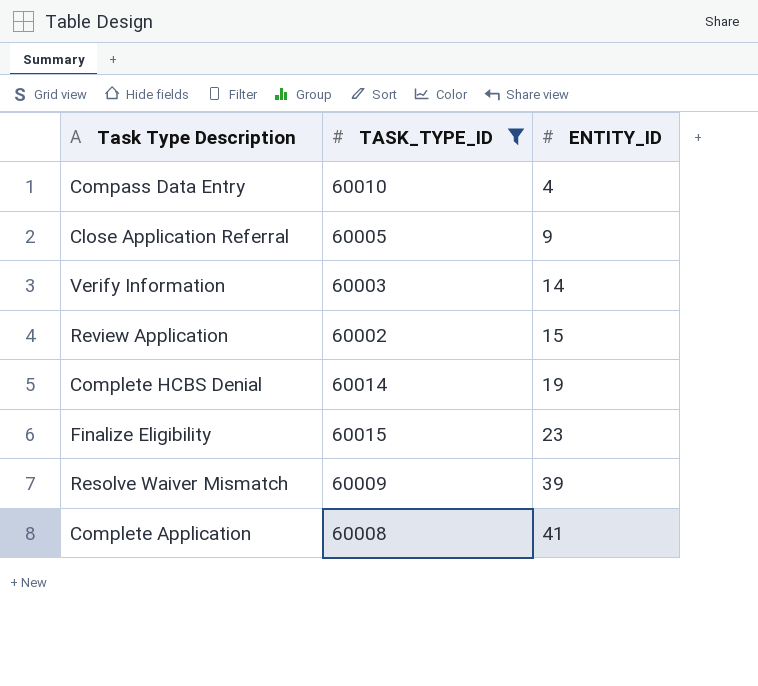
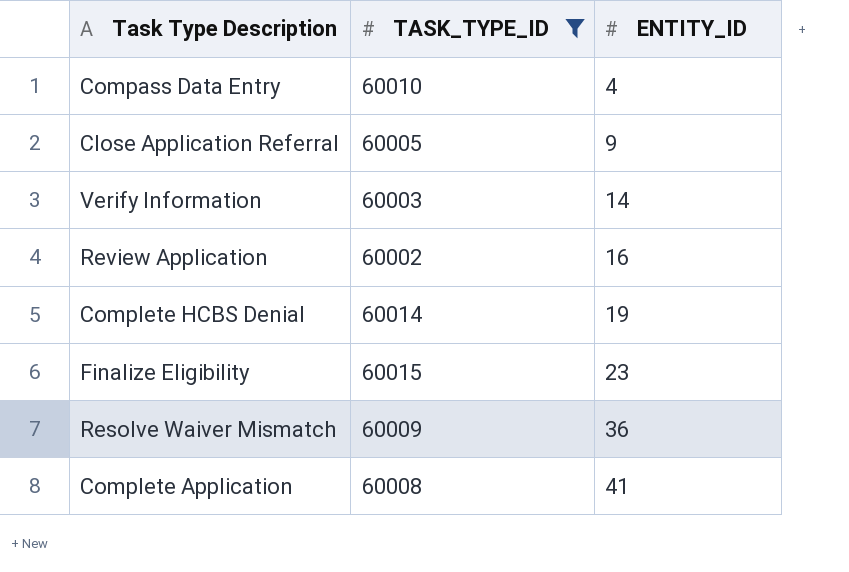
Review Application | ENTITY_ID: 15 -> 16
Resolve Waiver Mismatch | ENTITY_ID: 39 -> 36

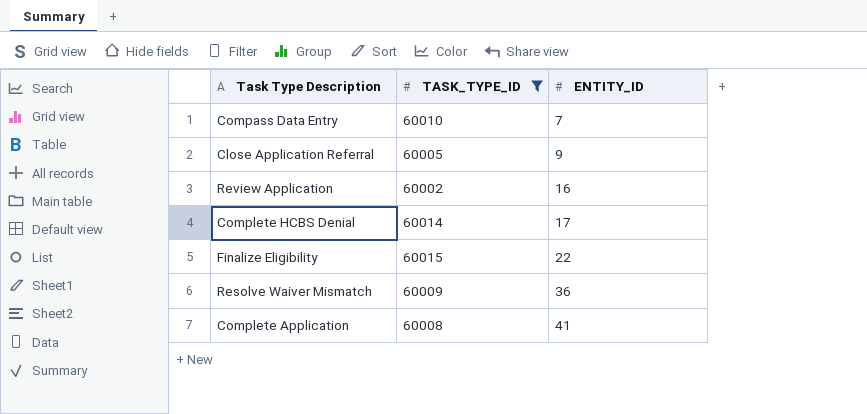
row Verify Information: 60003 | 14 -> none
Compass Data Entry | ENTITY_ID: 4 -> 7
Complete HCBS Denial | ENTITY_ID: 19 -> 17
Finalize Eligibility | ENTITY_ID: 23 -> 22

